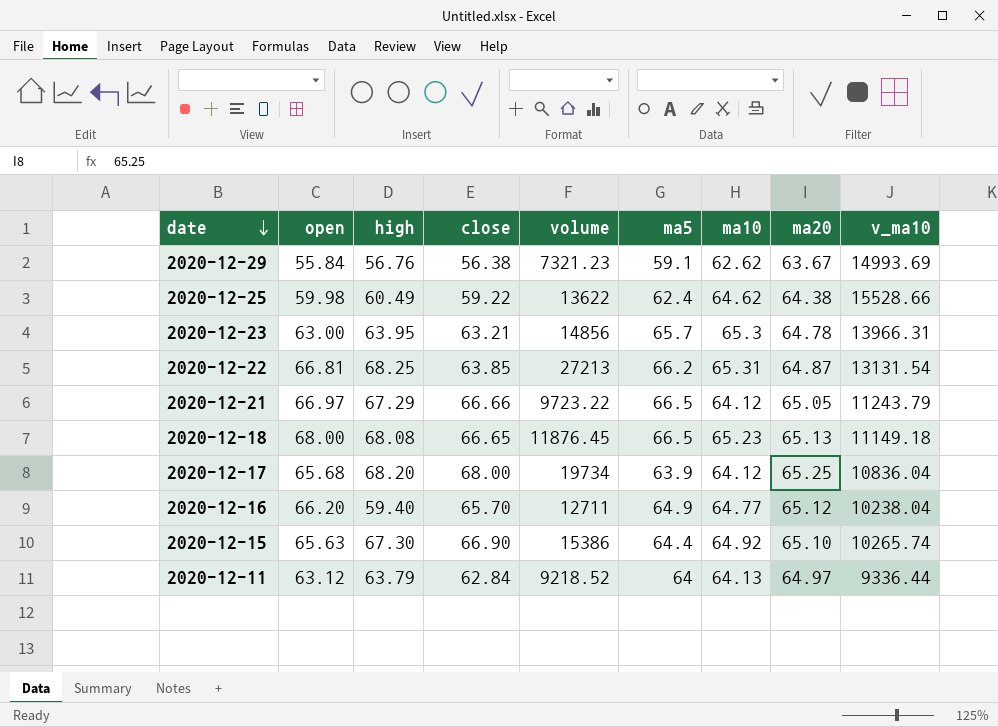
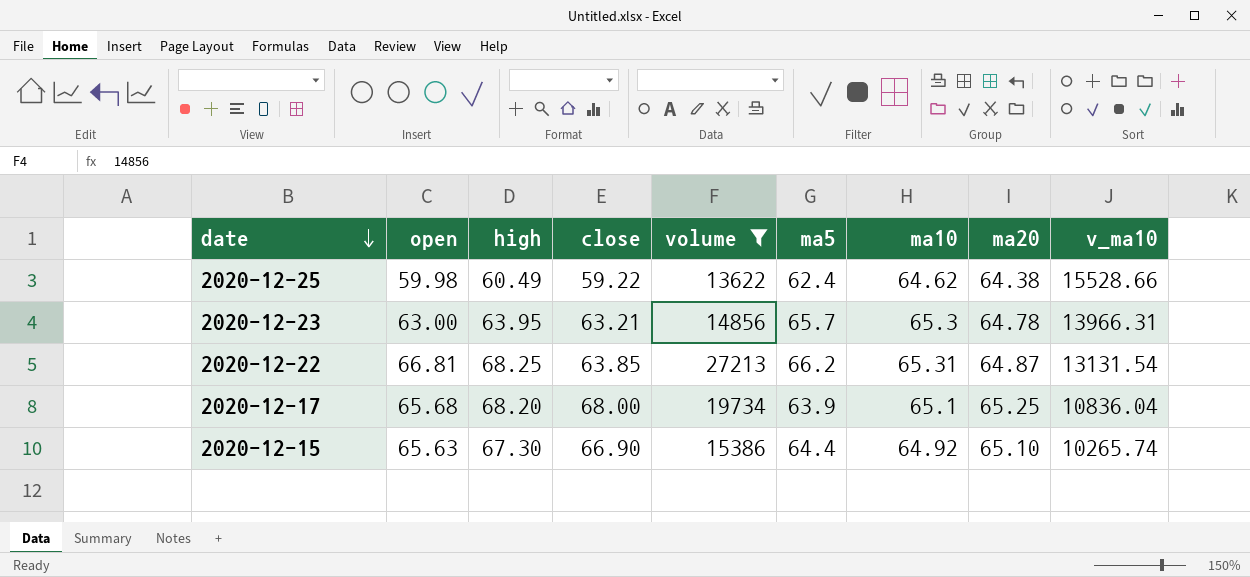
filter: none -> volume >= 13622
2020-12-17 | ma10: 64.12 -> 65.1

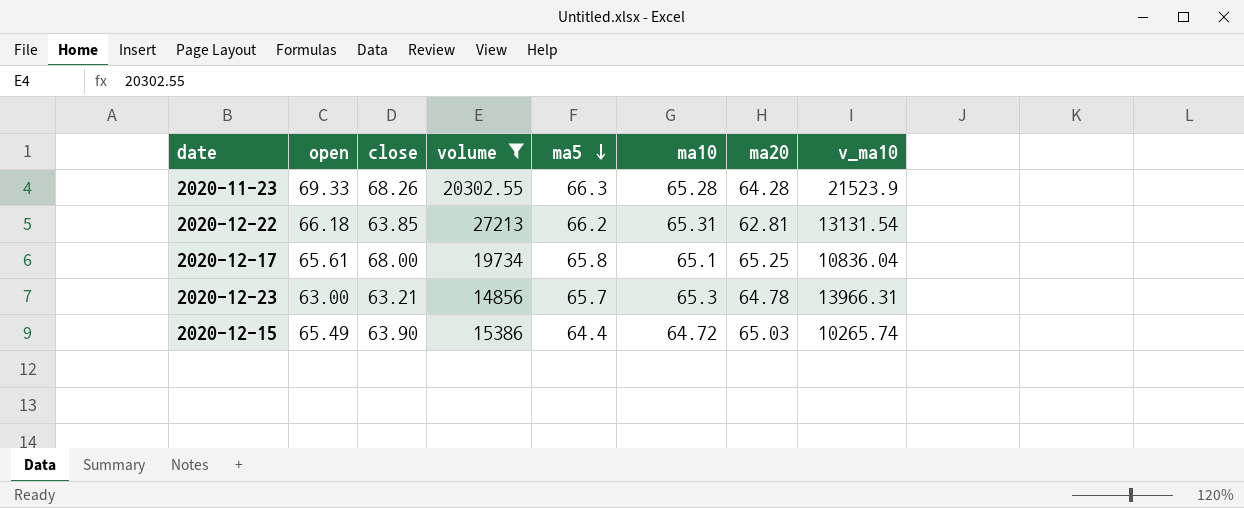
row order: date descending -> ma5 descending
column high | position: 3 -> none
row 2020-12-25: 59.98 | 60.49 | 59.22 | 13622 | 62.4 | 64.62 | 64.38 | 15528.66 -> none
row 2020-11-23: none -> 69.33 | 68.26 | 20302.55 | 66.3 | 65.28 | 64.28 | 21523.9
2020-12-22 | open: 66.81 -> 66.18
2020-12-22 | ma20: 64.87 -> 62.81
2020-12-17 | open: 65.68 -> 65.61
2020-12-17 | ma5: 63.9 -> 65.8
2020-12-15 | open: 65.63 -> 65.49
2020-12-15 | close: 66.90 -> 63.90
2020-12-15 | ma10: 64.92 -> 64.72
2020-12-15 | ma20: 65.10 -> 65.03

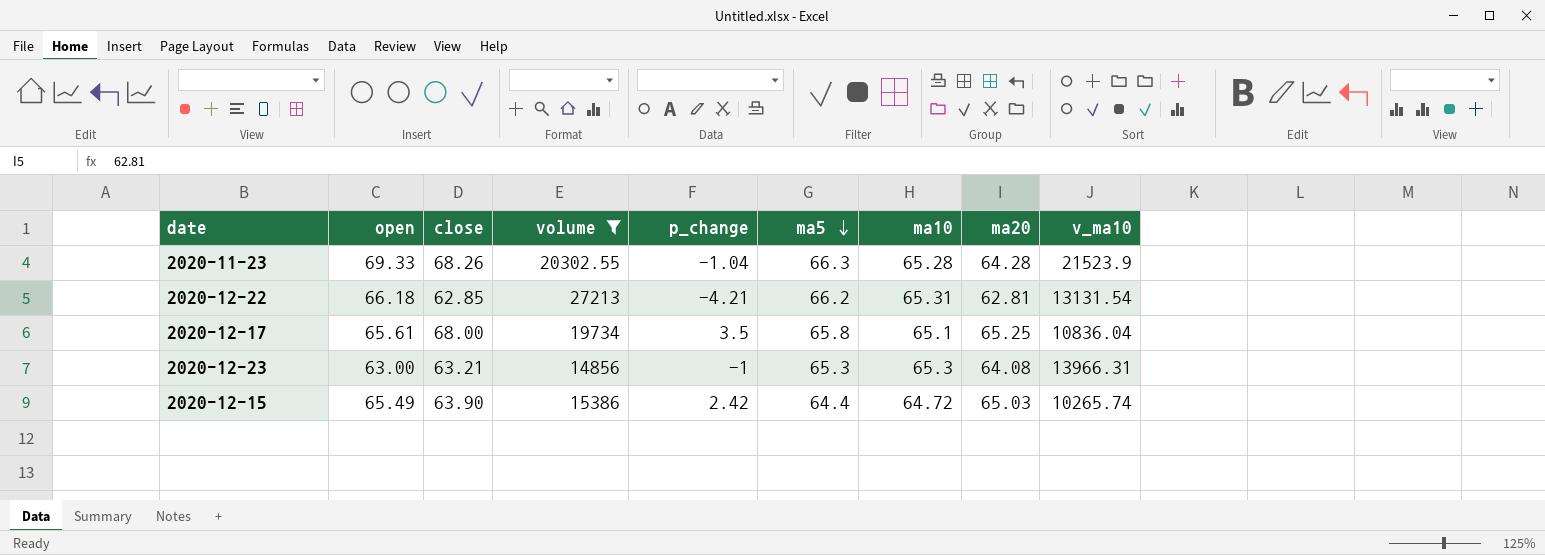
column p_change | position: none -> 5
2020-12-22 | close: 63.85 -> 62.85
2020-12-23 | ma5: 65.7 -> 65.3
2020-12-23 | ma20: 64.78 -> 64.08

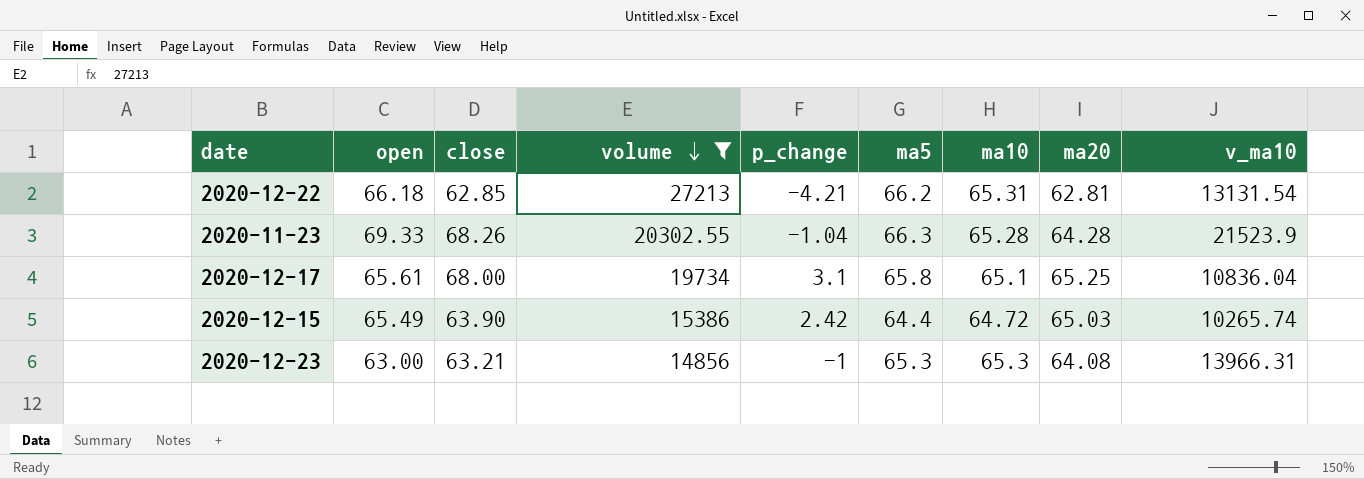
row order: ma5 descending -> volume descending
2020-12-17 | p_change: 3.5 -> 3.1

